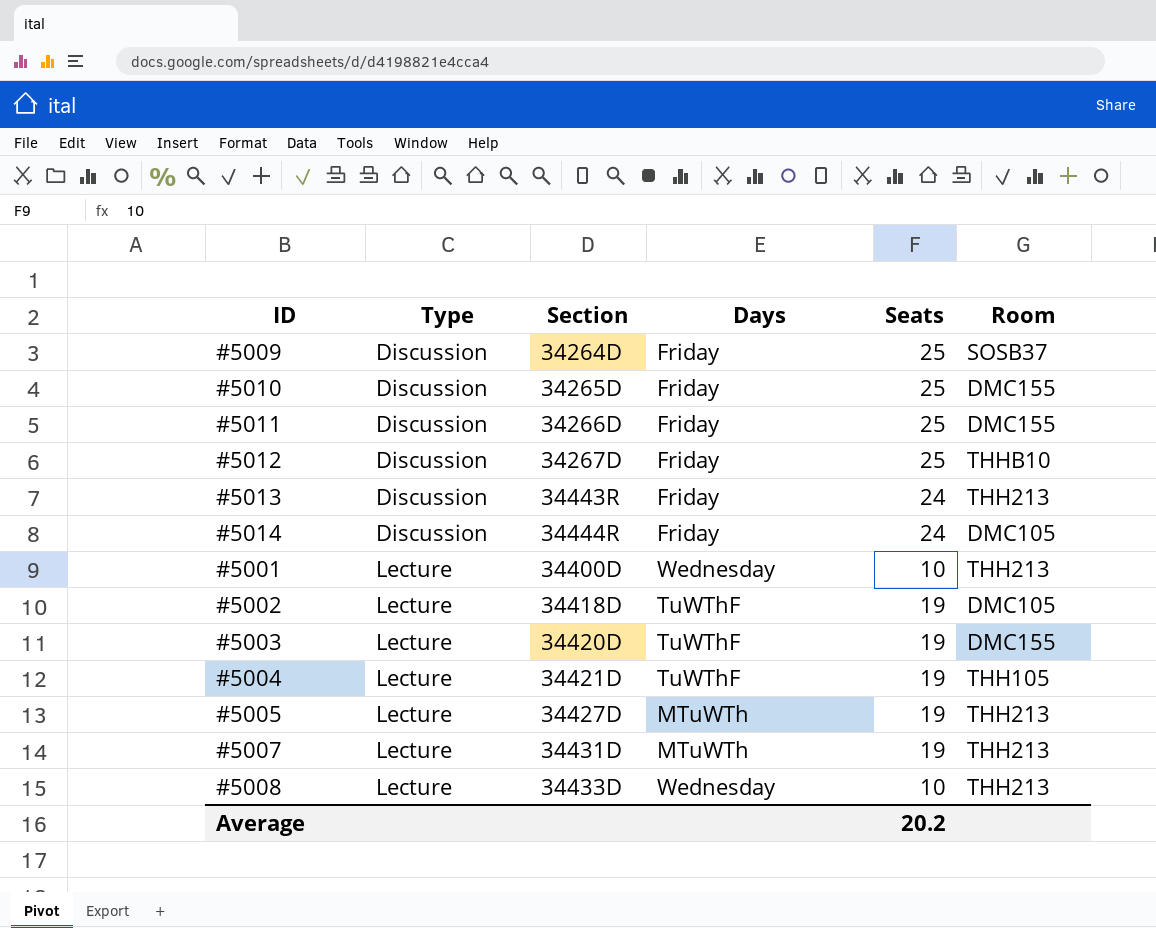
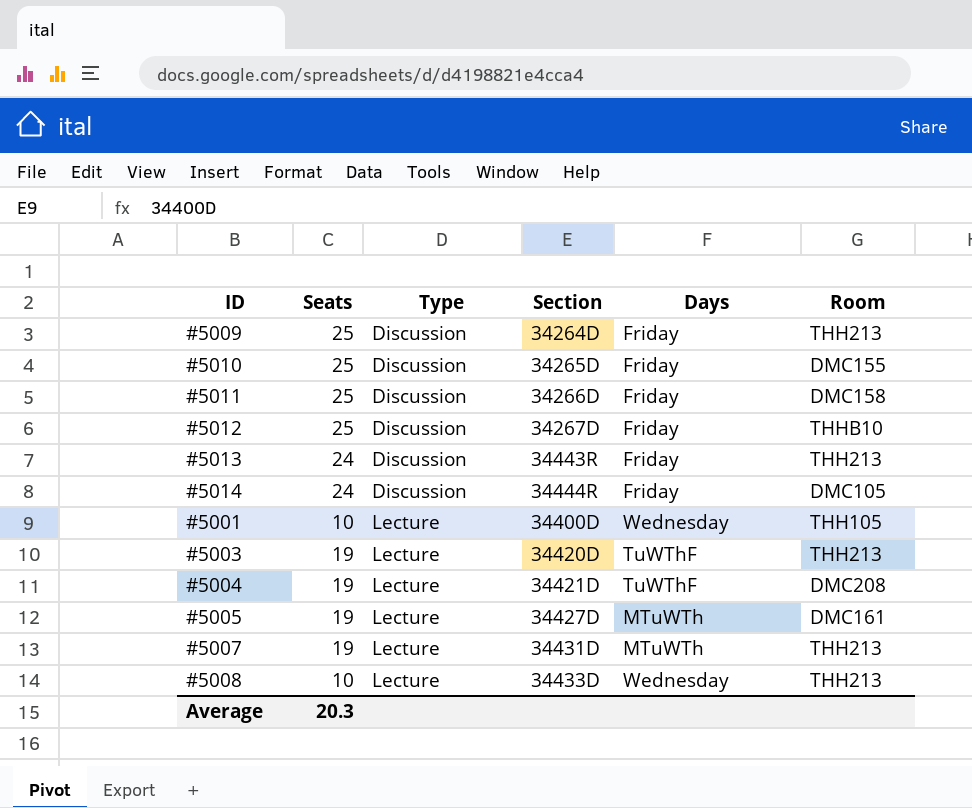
column Seats | position: 5 -> 2
row #5002: Lecture | 34418D | TuWThF | 19 | DMC105 -> none
#5009 | Room: SOSB37 -> THH213
#5011 | Room: DMC155 -> DMC158
#5001 | Room: THH213 -> THH105
#5003 | Room: DMC155 -> THH213
#5004 | Room: THH105 -> DMC208
#5005 | Room: THH213 -> DMC161
Average | Seats: 20.2 -> 20.3

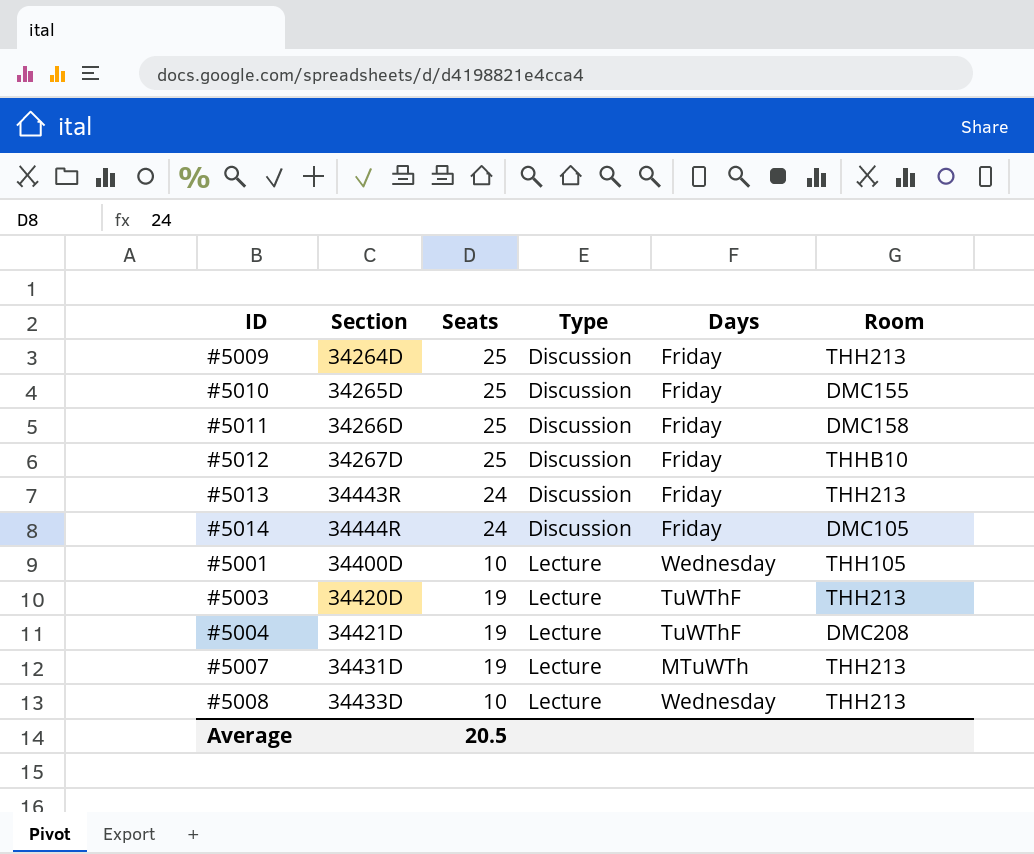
column Section | position: 4 -> 2
row #5005: 19 | Lecture | 34427D | MTuWTh | DMC161 -> none
Average | Seats: 20.3 -> 20.5

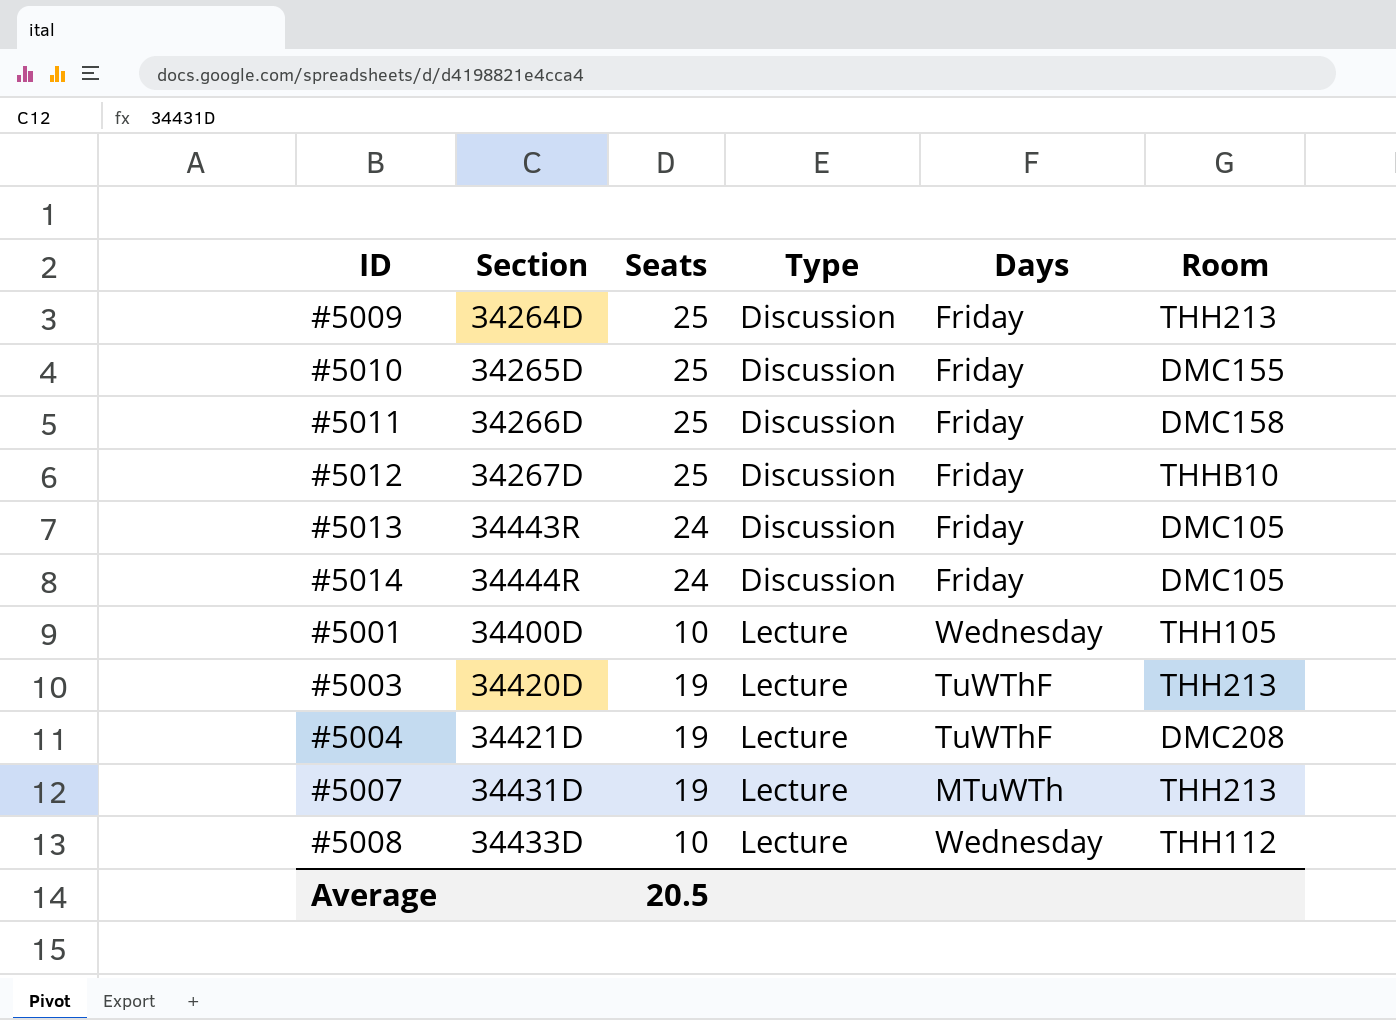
#5013 | Room: THH213 -> DMC105
#5008 | Room: THH213 -> THH112

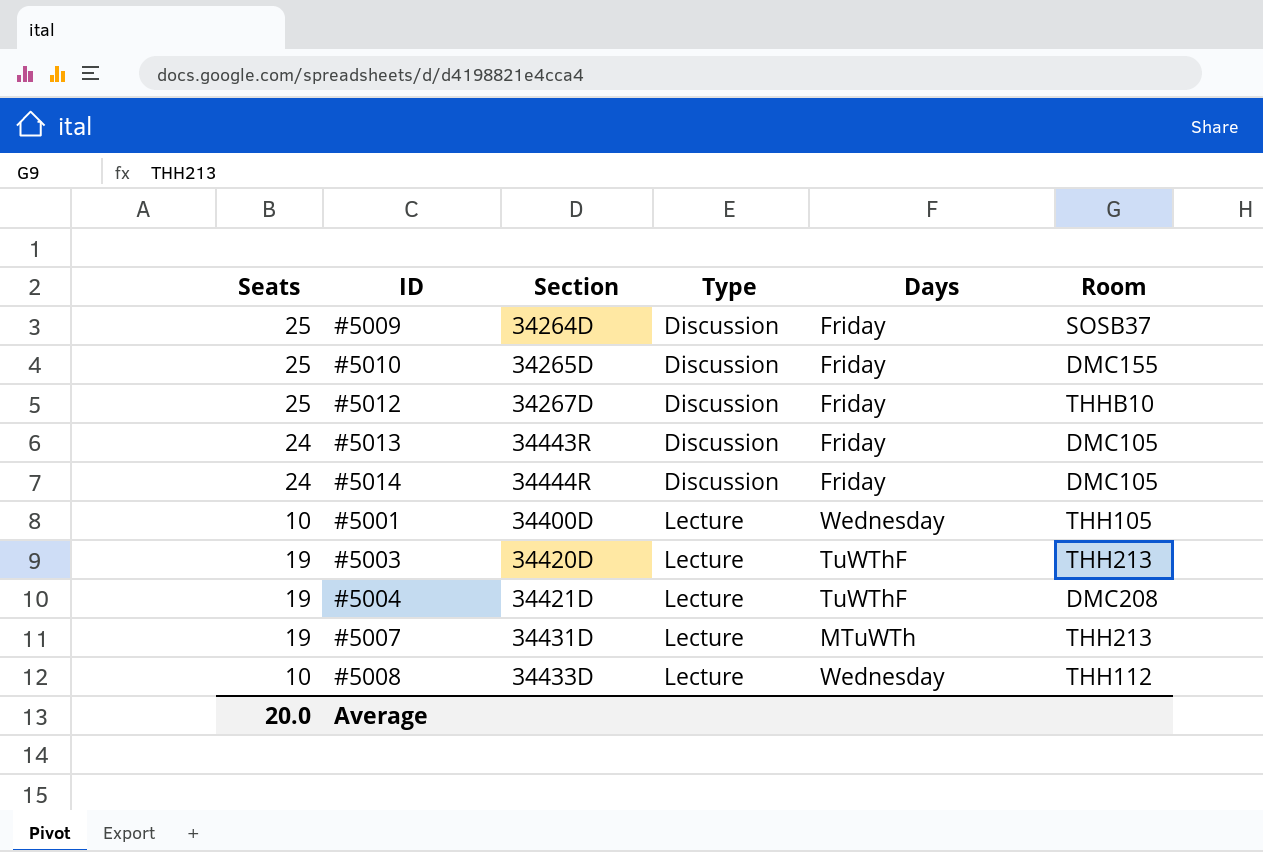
column Seats | position: 3 -> 1
row #5011: 34266D | 25 | Discussion | Friday | DMC158 -> none
#5009 | Room: THH213 -> SOSB37
Average | Seats: 20.5 -> 20.0

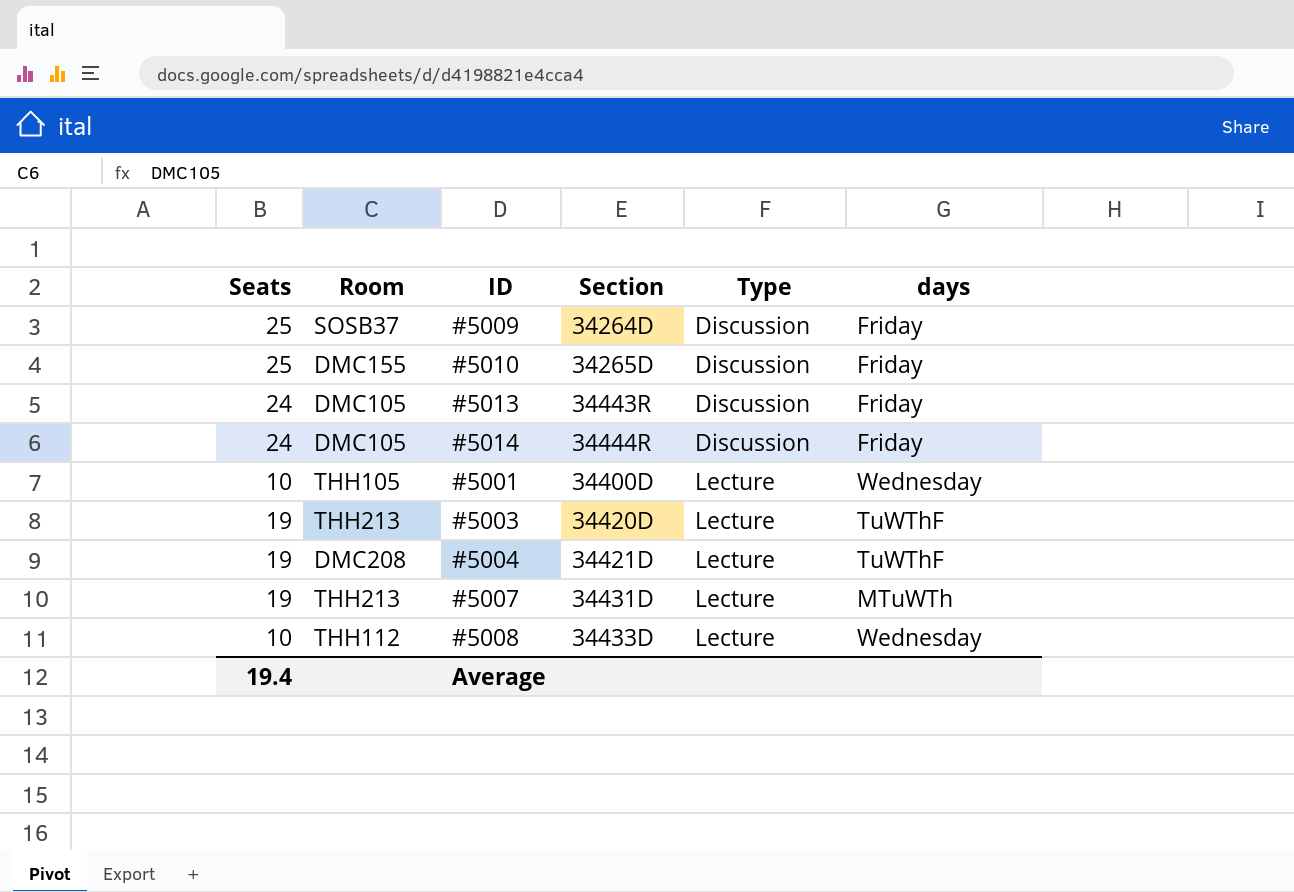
column Room | position: 6 -> 2
column name: Days -> days
row #5012: 25 | 34267D | Discussion | Friday | THHB10 -> none
Average | Seats: 20.0 -> 19.4

